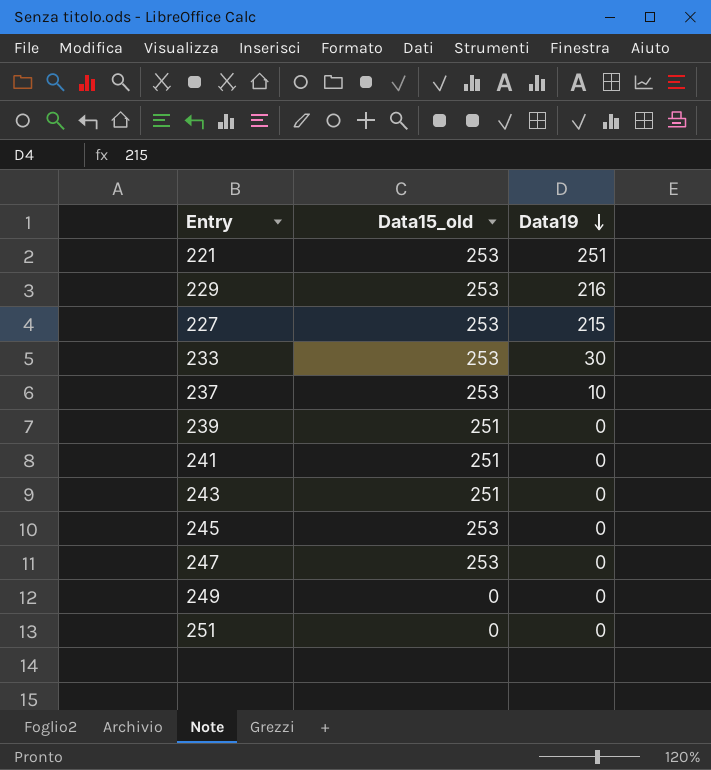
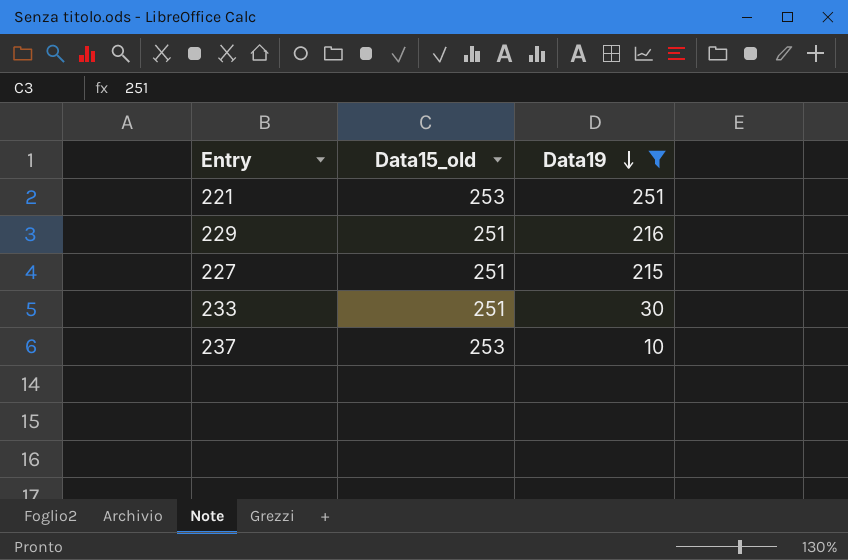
filter: none -> Data19 != 0
229 | Data15_old: 253 -> 251
227 | Data15_old: 253 -> 251
233 | Data15_old: 253 -> 251

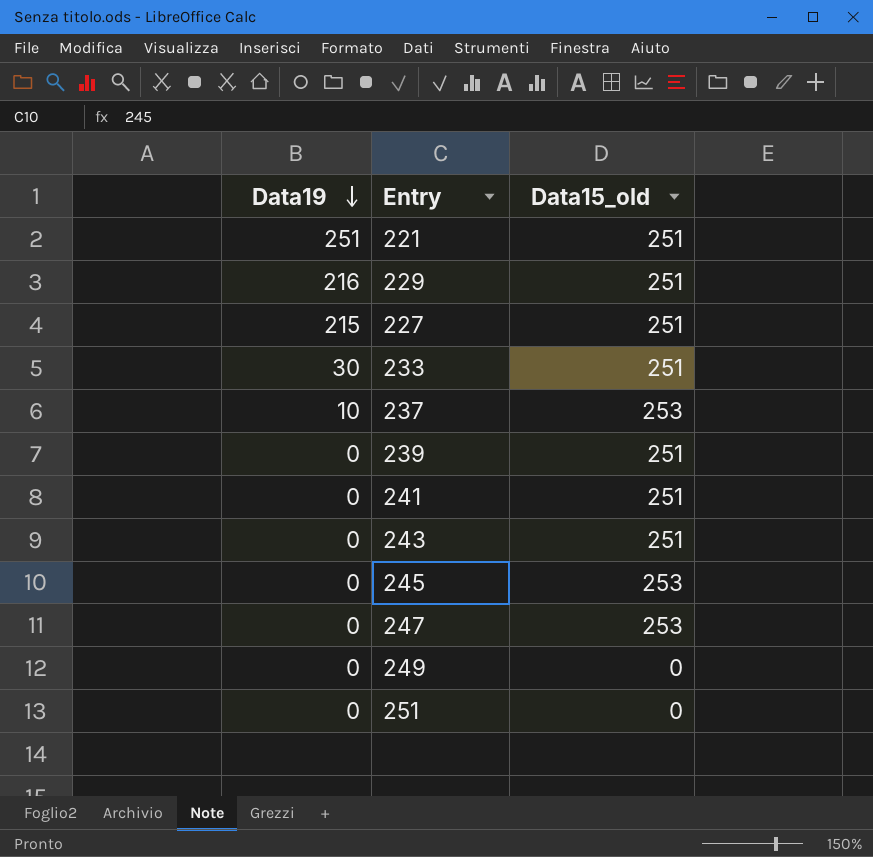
filter: Data19 != 0 -> none
column Data19 | position: 3 -> 1
221 | Data15_old: 253 -> 251

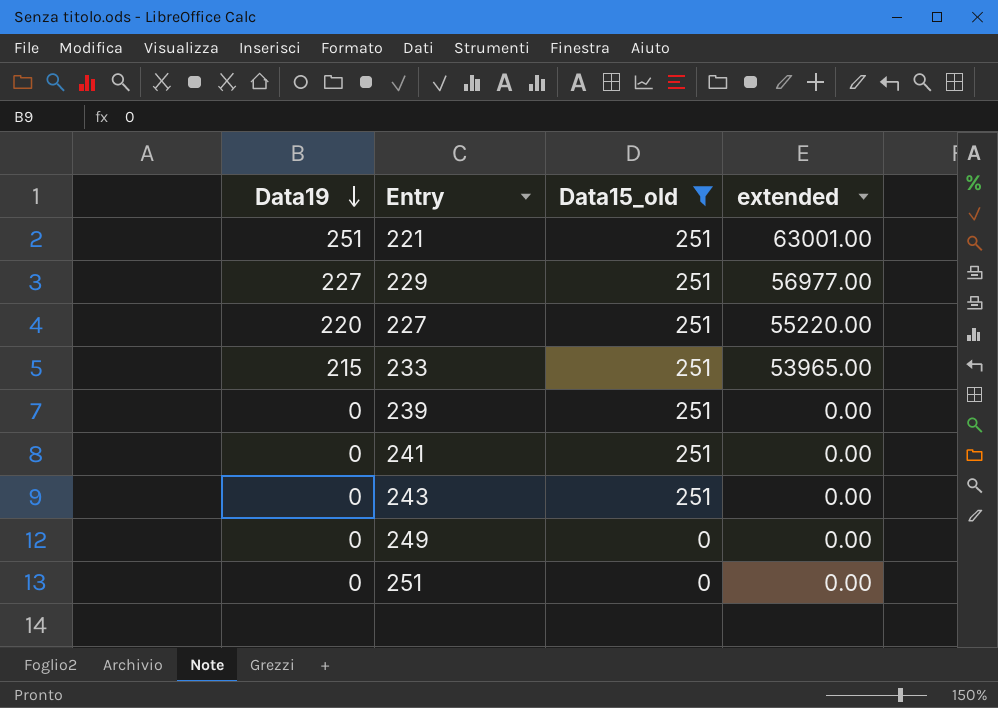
filter: none -> Data15_old != 253
column extended | formula: none -> [Data19] * [Data15_old]
229 | Data19: 216 -> 227
227 | Data19: 215 -> 220
233 | Data19: 30 -> 215

